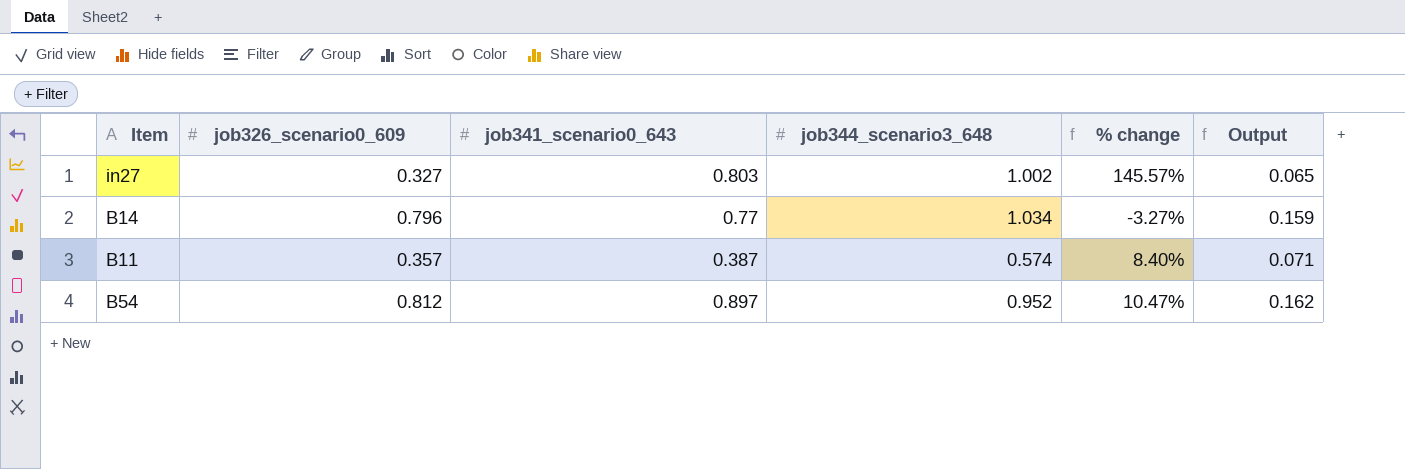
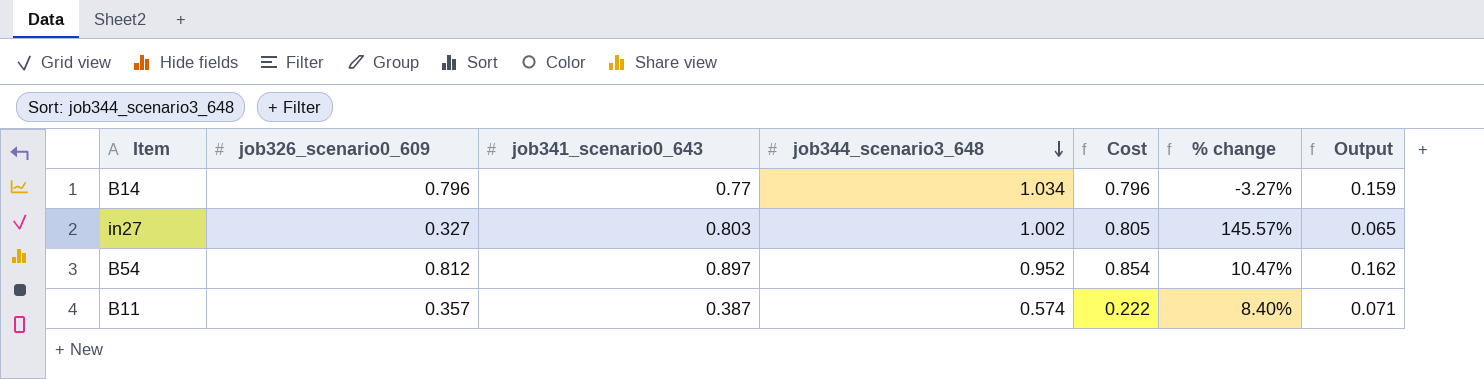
row order: none -> job344_scenario3_648 descending
column Cost | formula: none -> [job341_scenario0_643] * [job344_scenario3_648]

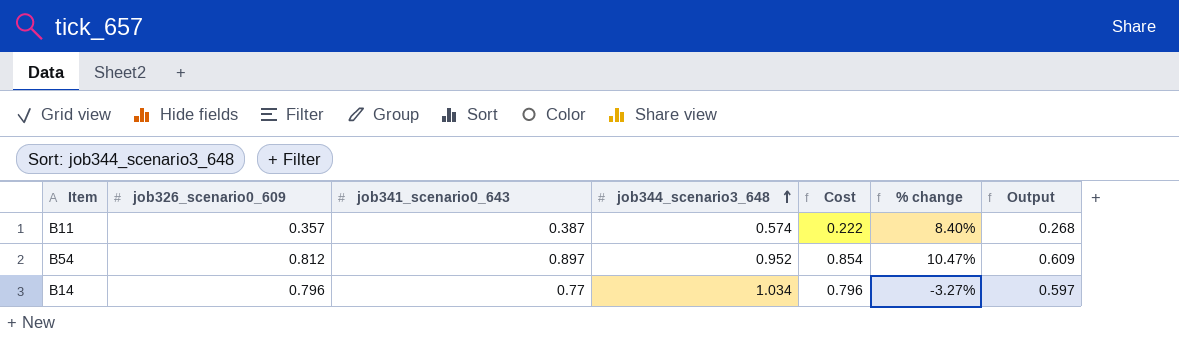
row order: job344_scenario3_648 descending -> job344_scenario3_648 ascending
column Output | formula: [job326_scenario0_609] * 0.2 -> [job326_scenario0_609] * 0.75
row in27: 0.327 | 0.803 | 1.002 | 0.805 | 145.57% | 0.065 -> none

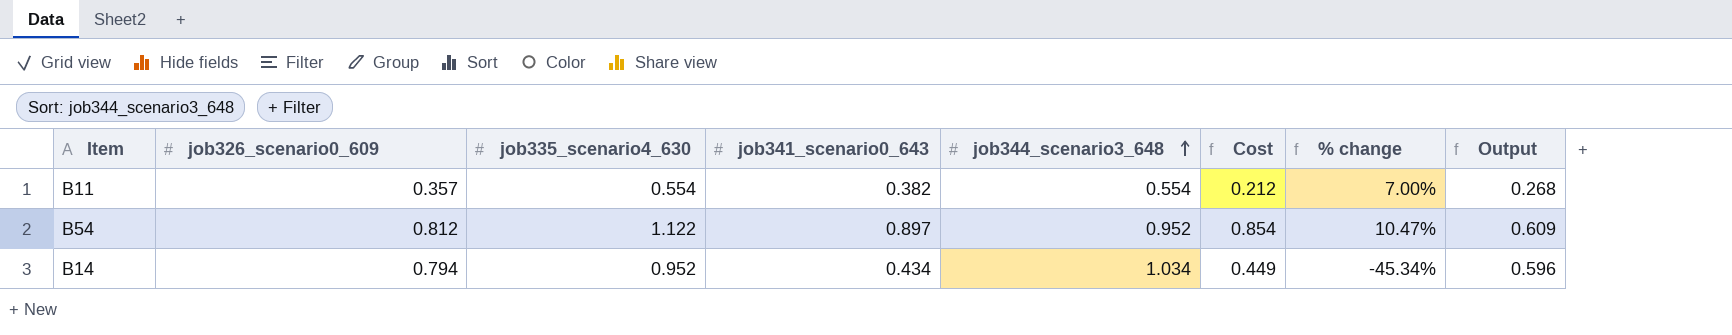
column job335_scenario4_630 | position: none -> 3
B11 | job341_scenario0_643: 0.387 -> 0.382
B11 | job344_scenario3_648: 0.574 -> 0.554
B11 | Cost: 0.222 -> 0.212
B11 | % change: 8.40% -> 7.00%
B14 | job326_scenario0_609: 0.796 -> 0.794
B14 | job341_scenario0_643: 0.77 -> 0.434
B14 | Cost: 0.796 -> 0.449
B14 | % change: -3.27% -> -45.34%
B14 | Output: 0.597 -> 0.596

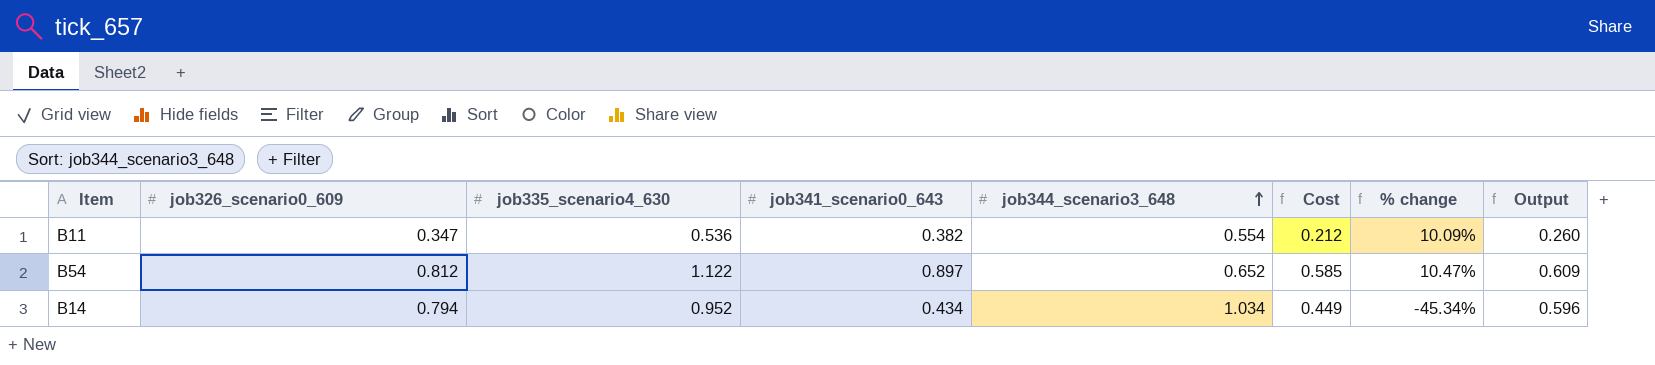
B11 | job326_scenario0_609: 0.357 -> 0.347
B11 | job335_scenario4_630: 0.554 -> 0.536
B11 | % change: 7.00% -> 10.09%
B11 | Output: 0.268 -> 0.260
B54 | job344_scenario3_648: 0.952 -> 0.652
B54 | Cost: 0.854 -> 0.585

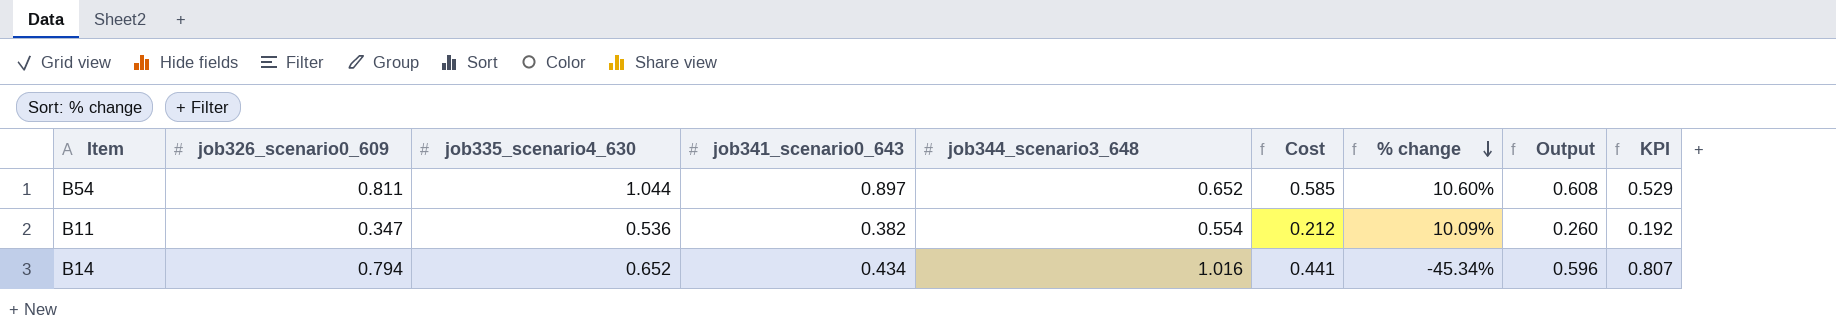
row order: job344_scenario3_648 ascending -> % change descending
column KPI | formula: none -> [job326_scenario0_609] * [job344_scenario3_648]
B54 | job326_scenario0_609: 0.812 -> 0.811
B54 | job335_scenario4_630: 1.122 -> 1.044
B54 | % change: 10.47% -> 10.60%
B54 | Output: 0.609 -> 0.608
B14 | job335_scenario4_630: 0.952 -> 0.652
B14 | job344_scenario3_648: 1.034 -> 1.016
B14 | Cost: 0.449 -> 0.441

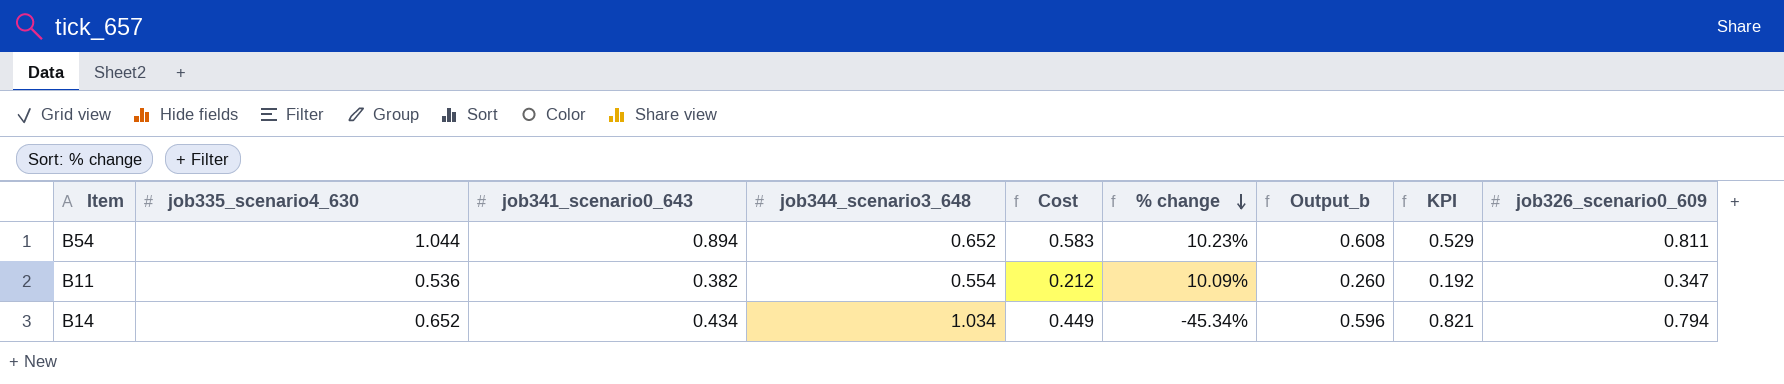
column name: Output -> Output_b
column job326_scenario0_609 | position: 2 -> 9
B54 | job341_scenario0_643: 0.897 -> 0.894
B54 | Cost: 0.585 -> 0.583
B54 | % change: 10.60% -> 10.23%
B14 | job344_scenario3_648: 1.016 -> 1.034
B14 | Cost: 0.441 -> 0.449
B14 | KPI: 0.807 -> 0.821

